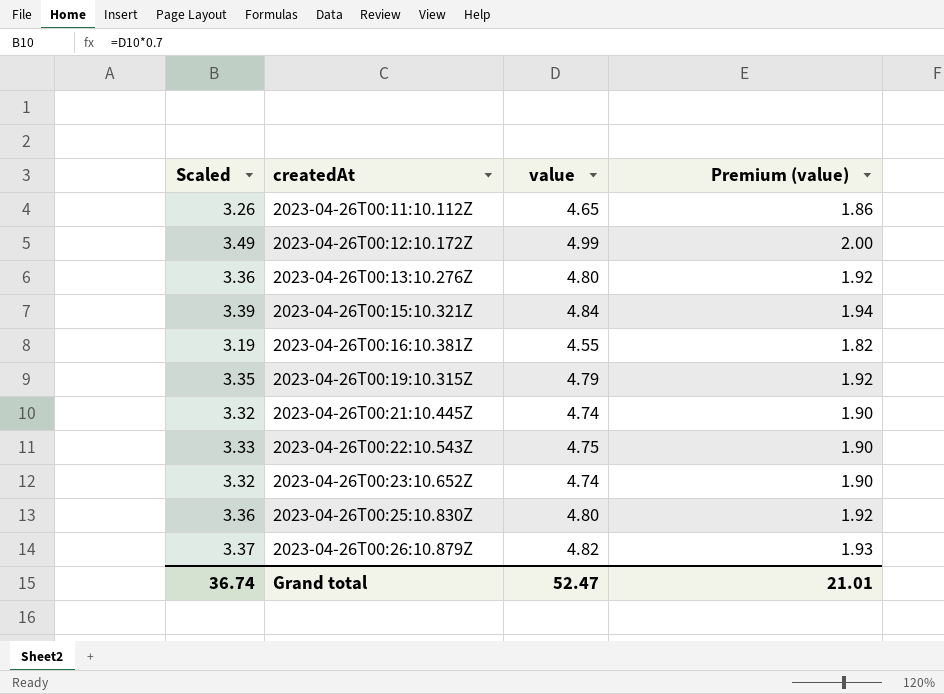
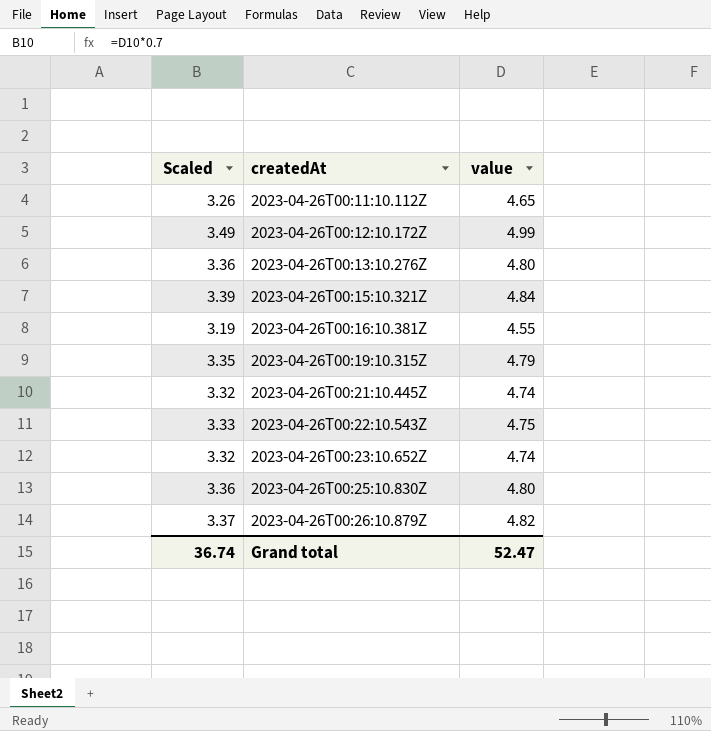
column Premium (value) | formula: [value] * 0.4 -> none

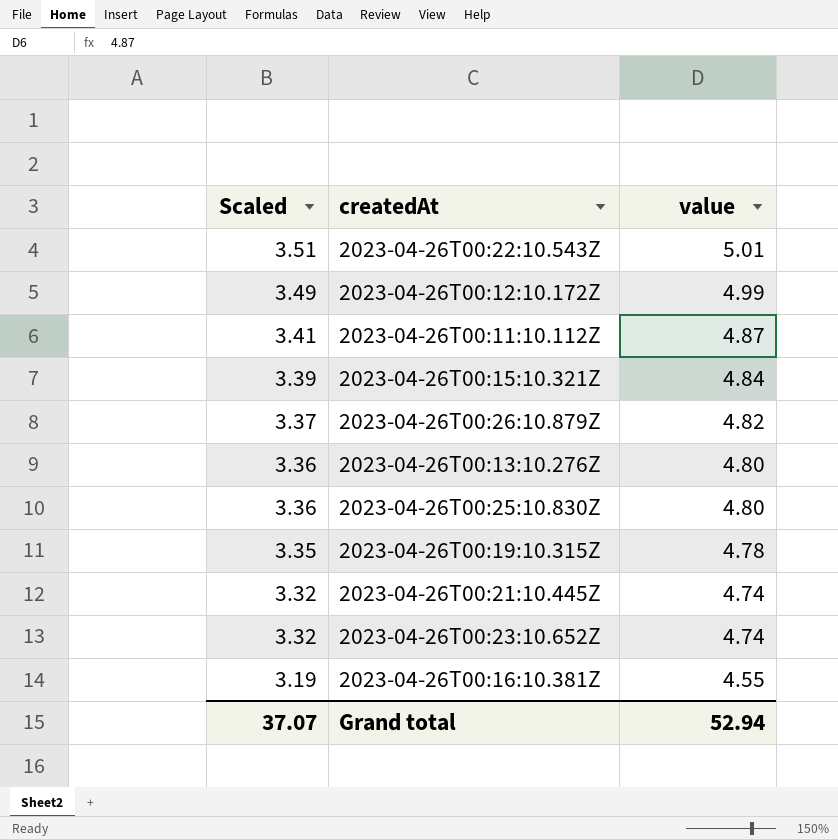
row order: createdAt ascending -> Scaled descending
2023-04-26T00:22:10.543Z | Scaled: 3.33 -> 3.51
2023-04-26T00:22:10.543Z | value: 4.75 -> 5.01
2023-04-26T00:11:10.112Z | Scaled: 3.26 -> 3.41
2023-04-26T00:11:10.112Z | value: 4.65 -> 4.87
2023-04-26T00:19:10.315Z | value: 4.79 -> 4.78
Grand total | Scaled: 36.74 -> 37.07
Grand total | value: 52.47 -> 52.94

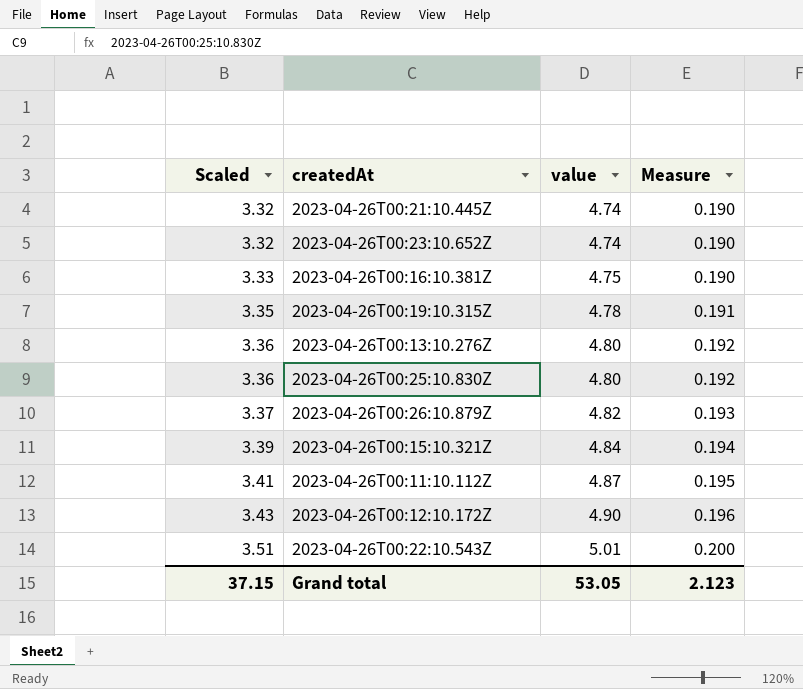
row order: Scaled descending -> Scaled ascending
column Measure | formula: none -> [value] * 0.04
2023-04-26T00:16:10.381Z | Scaled: 3.19 -> 3.33
2023-04-26T00:16:10.381Z | value: 4.55 -> 4.75
2023-04-26T00:12:10.172Z | Scaled: 3.49 -> 3.43
2023-04-26T00:12:10.172Z | value: 4.99 -> 4.90
Grand total | Scaled: 37.07 -> 37.15
Grand total | value: 52.94 -> 53.05

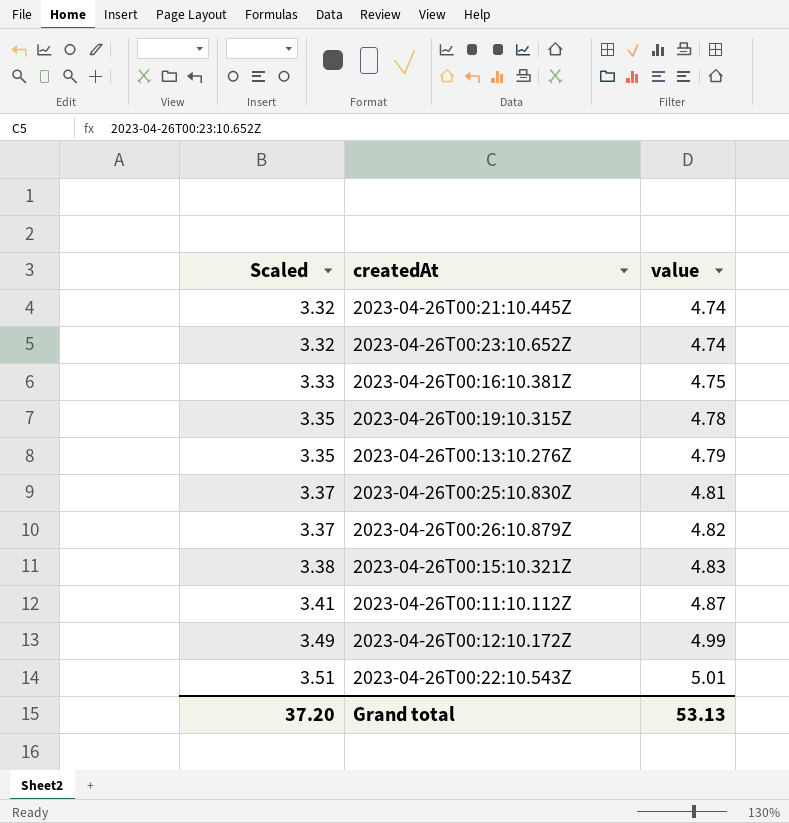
column Measure | formula: [value] * 0.04 -> none
2023-04-26T00:13:10.276Z | Scaled: 3.36 -> 3.35
2023-04-26T00:13:10.276Z | value: 4.80 -> 4.79
2023-04-26T00:25:10.830Z | Scaled: 3.36 -> 3.37
2023-04-26T00:25:10.830Z | value: 4.80 -> 4.81
2023-04-26T00:15:10.321Z | Scaled: 3.39 -> 3.38
2023-04-26T00:15:10.321Z | value: 4.84 -> 4.83
2023-04-26T00:12:10.172Z | Scaled: 3.43 -> 3.49
2023-04-26T00:12:10.172Z | value: 4.90 -> 4.99
Grand total | Scaled: 37.15 -> 37.20
Grand total | value: 53.05 -> 53.13

